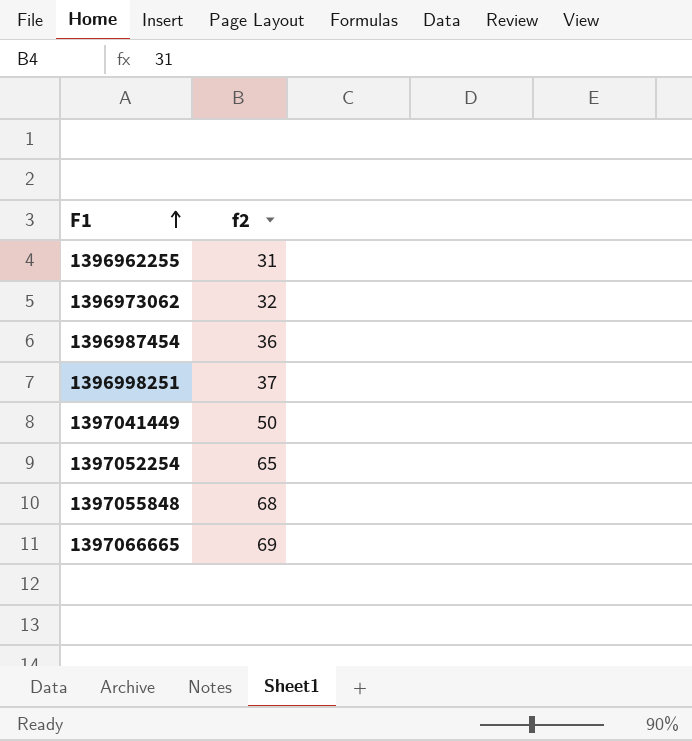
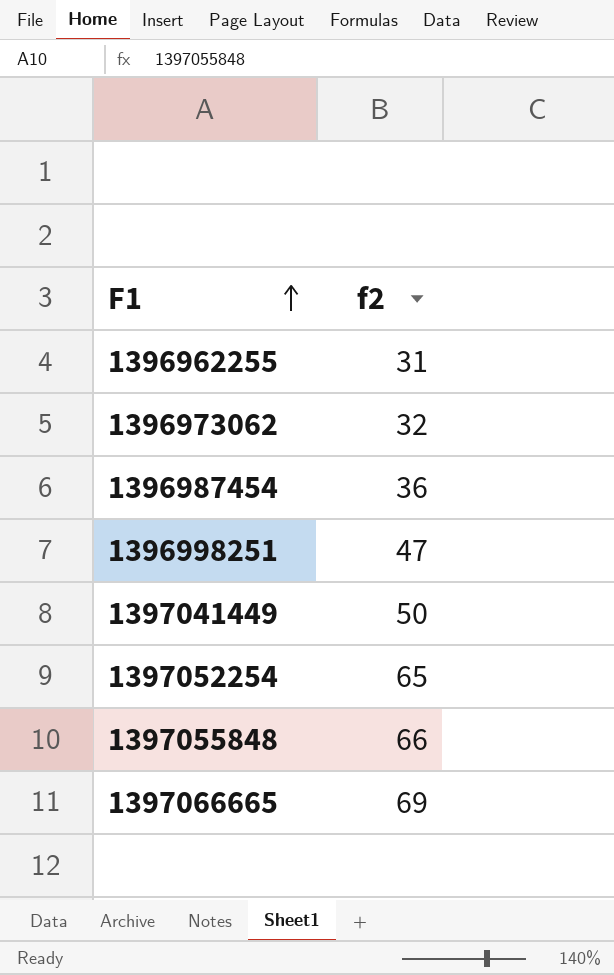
1396998251 | f2: 37 -> 47
1397055848 | f2: 68 -> 66

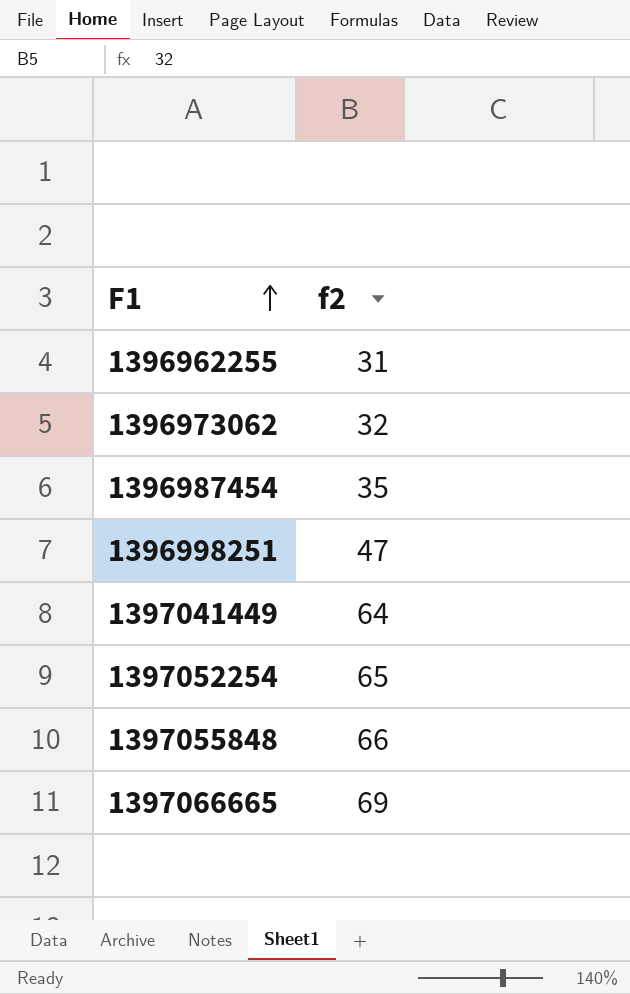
1396987454 | f2: 36 -> 35
1397041449 | f2: 50 -> 64

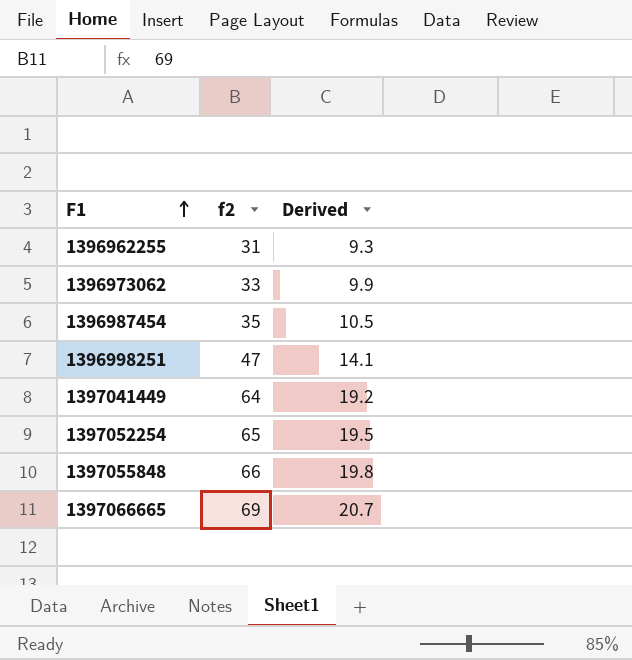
column Derived | formula: none -> [f2] * 0.3
1396973062 | f2: 32 -> 33

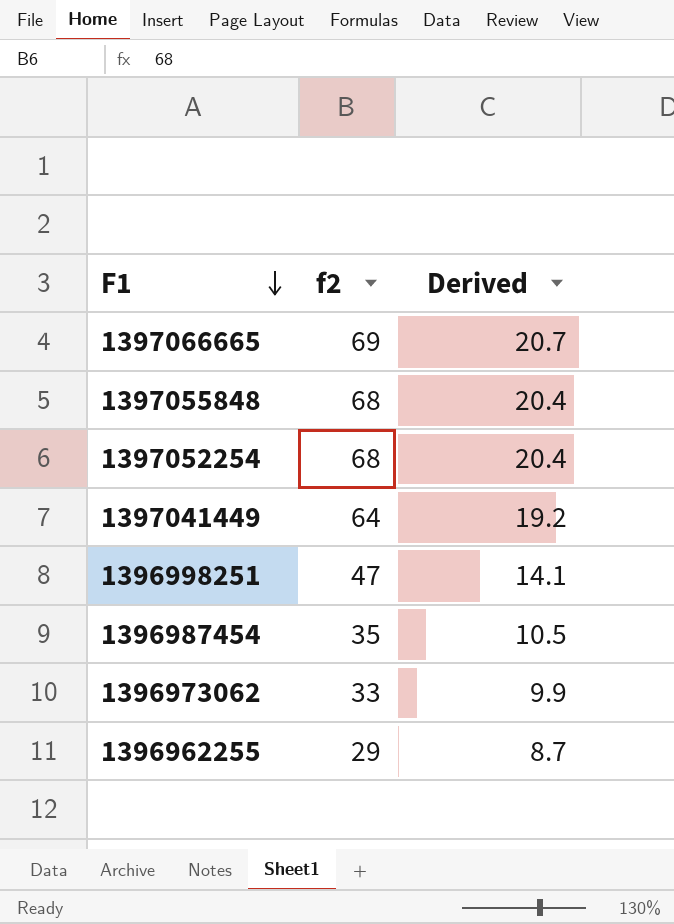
row order: F1 ascending -> F1 descending
1397055848 | f2: 66 -> 68
1397055848 | Derived: 19.8 -> 20.4
1397052254 | f2: 65 -> 68
1397052254 | Derived: 19.5 -> 20.4
1396962255 | f2: 31 -> 29
1396962255 | Derived: 9.3 -> 8.7

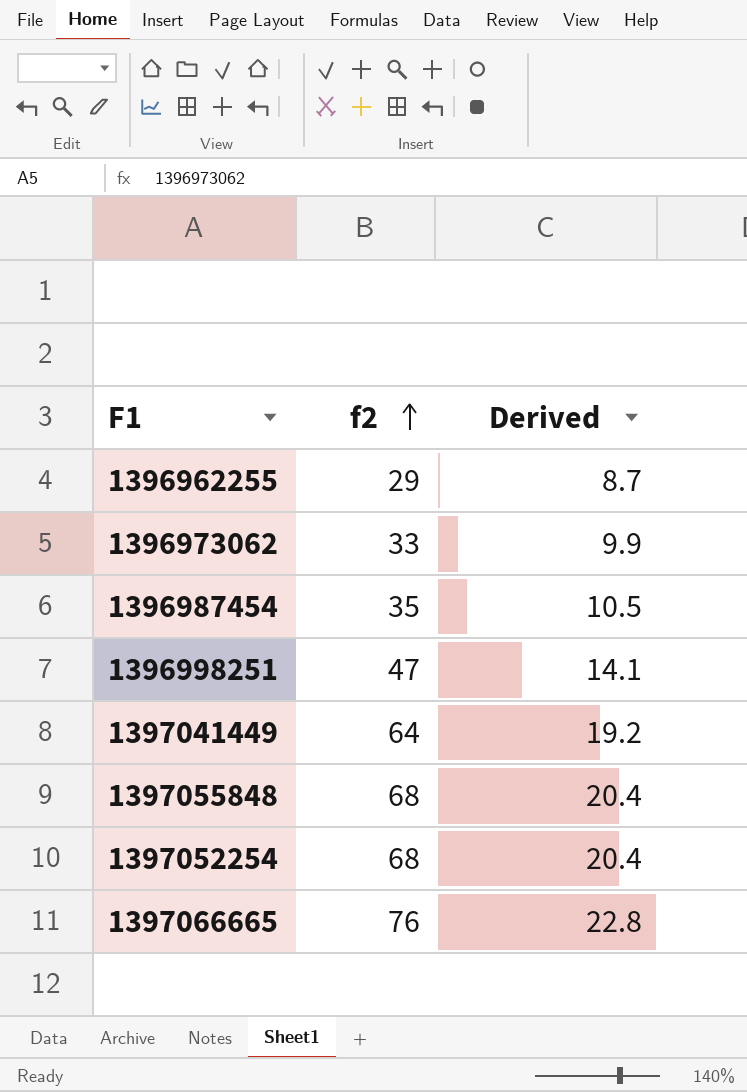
row order: F1 descending -> f2 ascending
1397066665 | f2: 69 -> 76
1397066665 | Derived: 20.7 -> 22.8

